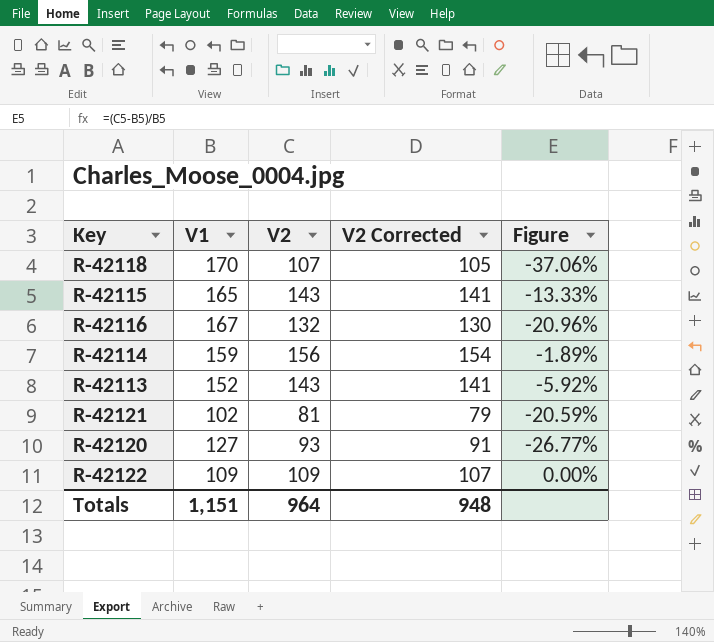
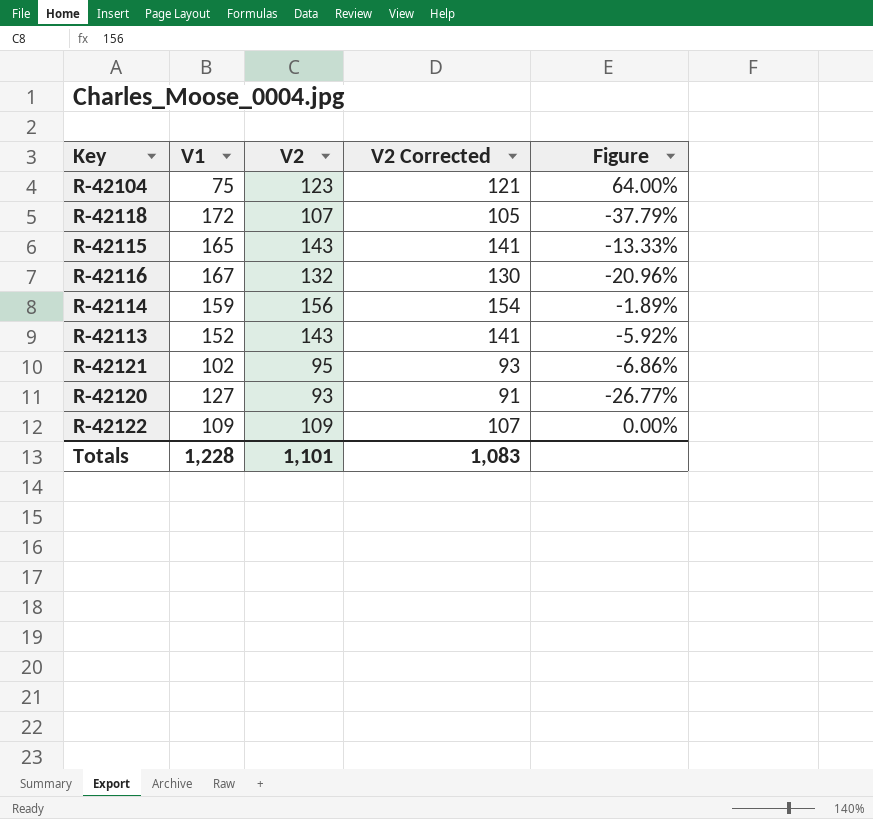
row R-42104: none -> 75 | 123 | 121 | 64.00%
R-42118 | V1: 170 -> 172
R-42118 | Figure: -37.06% -> -37.79%
R-42121 | V2: 81 -> 95
R-42121 | V2 Corrected: 79 -> 93
R-42121 | Figure: -20.59% -> -6.86%
Totals | V1: 1,151 -> 1,228
Totals | V2: 964 -> 1,101
Totals | V2 Corrected: 948 -> 1,083

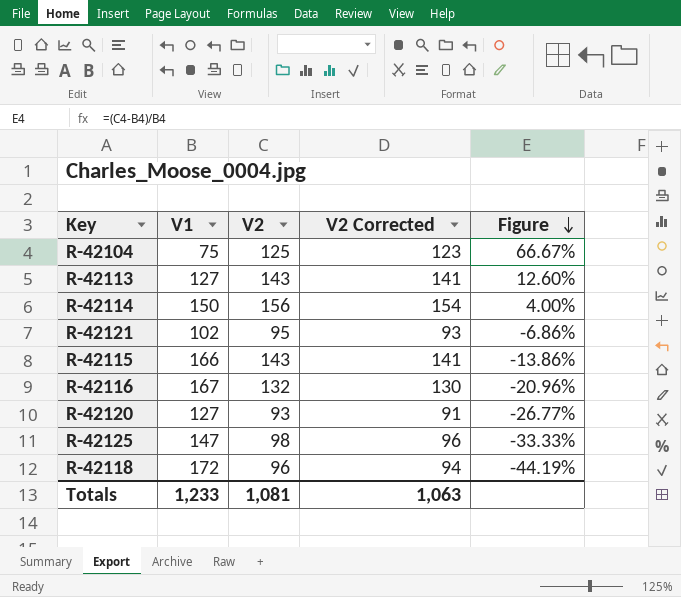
row order: none -> Figure descending
row R-42122: 109 | 109 | 107 | 0.00% -> none
R-42104 | V2: 123 -> 125
R-42104 | V2 Corrected: 121 -> 123
R-42104 | Figure: 64.00% -> 66.67%
R-42113 | V1: 152 -> 127
R-42113 | Figure: -5.92% -> 12.60%
R-42114 | V1: 159 -> 150
R-42114 | Figure: -1.89% -> 4.00%
R-42115 | V1: 165 -> 166
R-42115 | Figure: -13.33% -> -13.86%
row R-42125: none -> 147 | 98 | 96 | -33.33%
R-42118 | V2: 107 -> 96
R-42118 | V2 Corrected: 105 -> 94
R-42118 | Figure: -37.79% -> -44.19%
Totals | V1: 1,228 -> 1,233
Totals | V2: 1,101 -> 1,081
Totals | V2 Corrected: 1,083 -> 1,063

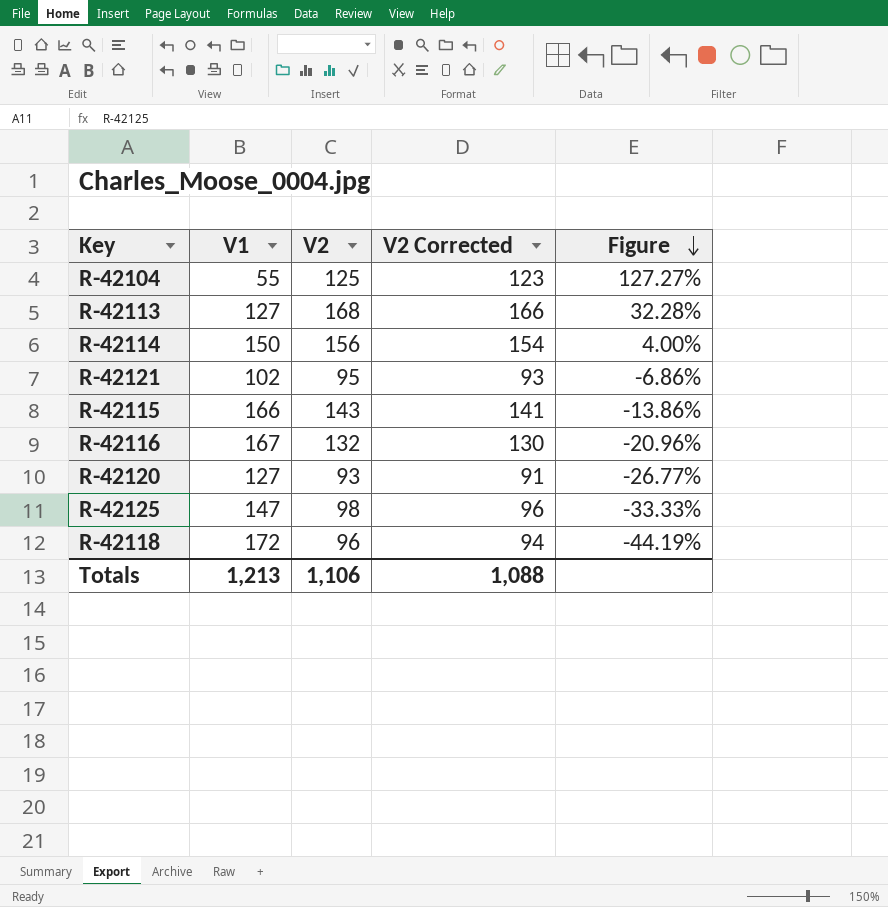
R-42104 | V1: 75 -> 55
R-42104 | Figure: 66.67% -> 127.27%
R-42113 | V2: 143 -> 168
R-42113 | V2 Corrected: 141 -> 166
R-42113 | Figure: 12.60% -> 32.28%
Totals | V1: 1,233 -> 1,213
Totals | V2: 1,081 -> 1,106
Totals | V2 Corrected: 1,063 -> 1,088

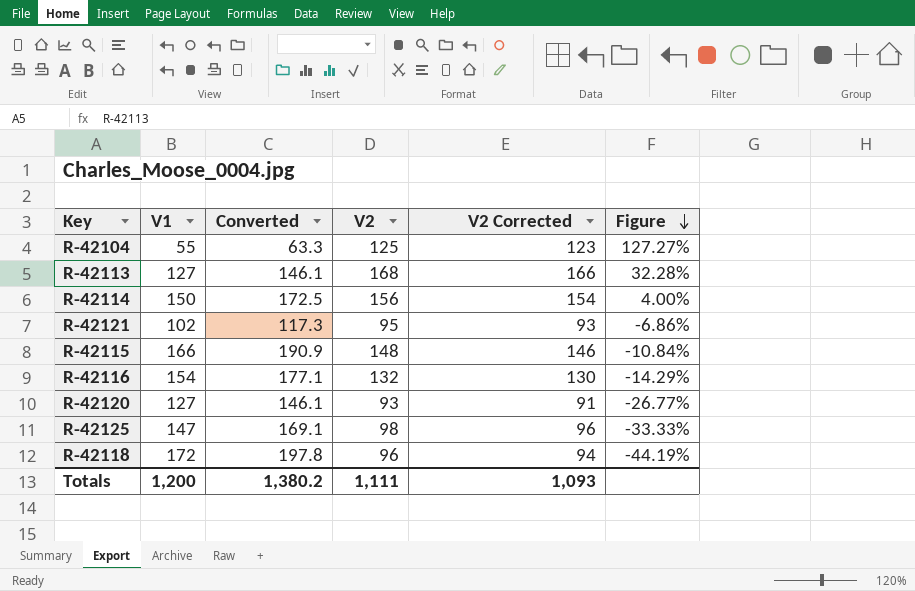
column Converted | formula: none -> [V1] * 1.15
R-42115 | V2: 143 -> 148
R-42115 | V2 Corrected: 141 -> 146
R-42115 | Figure: -13.86% -> -10.84%
R-42116 | V1: 167 -> 154
R-42116 | Figure: -20.96% -> -14.29%
Totals | V1: 1,213 -> 1,200
Totals | V2: 1,106 -> 1,111
Totals | V2 Corrected: 1,088 -> 1,093

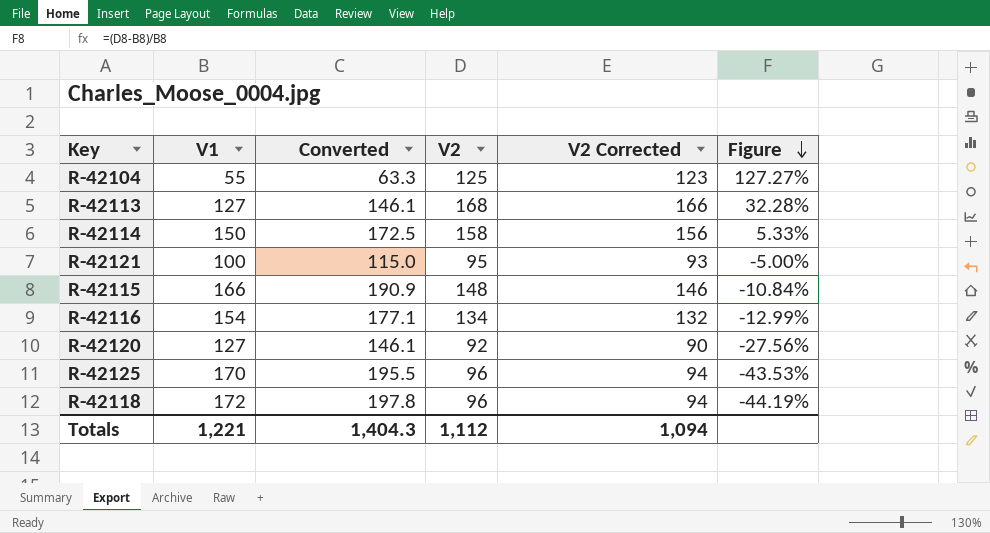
R-42114 | V2: 156 -> 158
R-42114 | V2 Corrected: 154 -> 156
R-42114 | Figure: 4.00% -> 5.33%
R-42121 | V1: 102 -> 100
R-42121 | Converted: 117.3 -> 115.0
R-42121 | Figure: -6.86% -> -5.00%
R-42116 | V2: 132 -> 134
R-42116 | V2 Corrected: 130 -> 132
R-42116 | Figure: -14.29% -> -12.99%
R-42120 | V2: 93 -> 92
R-42120 | V2 Corrected: 91 -> 90
R-42120 | Figure: -26.77% -> -27.56%
R-42125 | V1: 147 -> 170
R-42125 | Converted: 169.1 -> 195.5
R-42125 | V2: 98 -> 96
R-42125 | V2 Corrected: 96 -> 94
R-42125 | Figure: -33.33% -> -43.53%
Totals | V1: 1,200 -> 1,221
Totals | Converted: 1,380.2 -> 1,404.3
Totals | V2: 1,111 -> 1,112
Totals | V2 Corrected: 1,093 -> 1,094

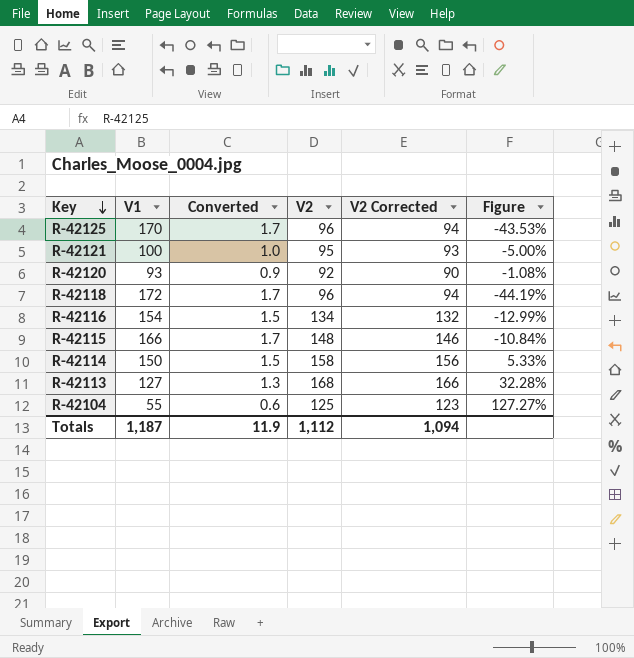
row order: Figure descending -> Key descending
column Converted | formula: [V1] * 1.15 -> [V1] * 0.01
R-42120 | V1: 127 -> 93
R-42120 | Figure: -27.56% -> -1.08%
Totals | V1: 1,221 -> 1,187
Totals | Converted: 1,404.3 -> 11.9

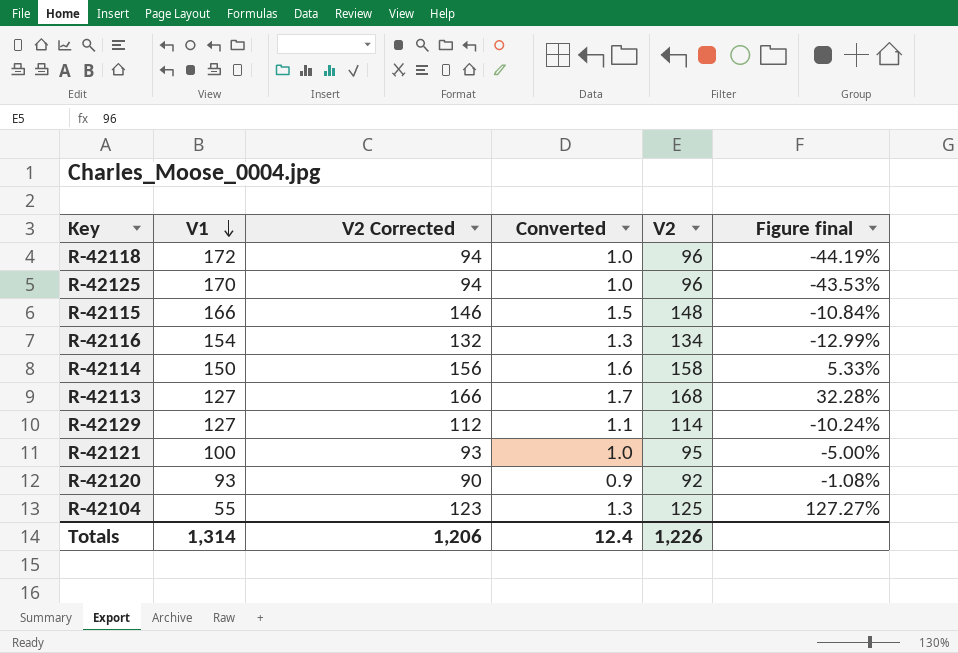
row order: Key descending -> V1 descending
column V2 Corrected | position: 5 -> 3
column Converted | formula: [V1] * 0.01 -> [V2] * 0.01
column name: Figure -> Figure final
row R-42129: none -> 127 | 112 | 1.1 | 114 | -10.24%
Totals | V1: 1,187 -> 1,314
Totals | V2 Corrected: 1,094 -> 1,206
Totals | Converted: 11.9 -> 12.4
Totals | V2: 1,112 -> 1,226

